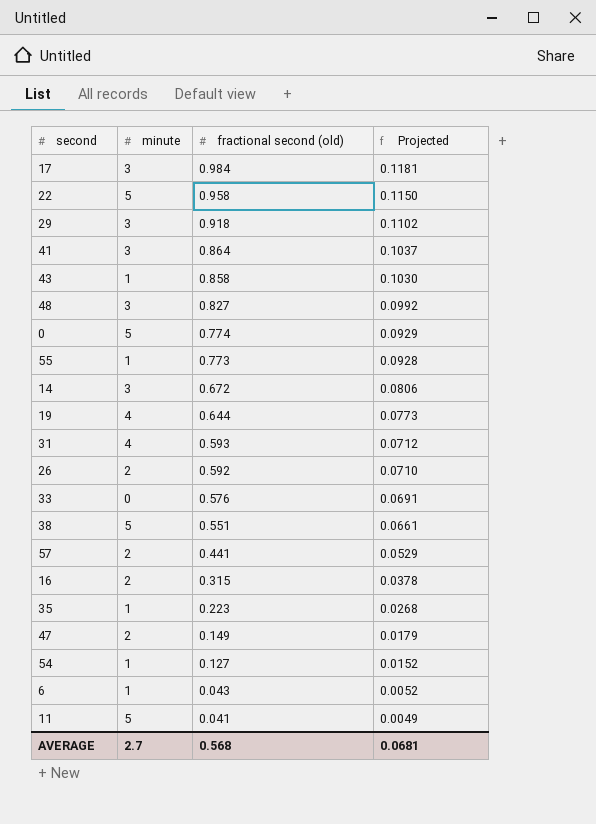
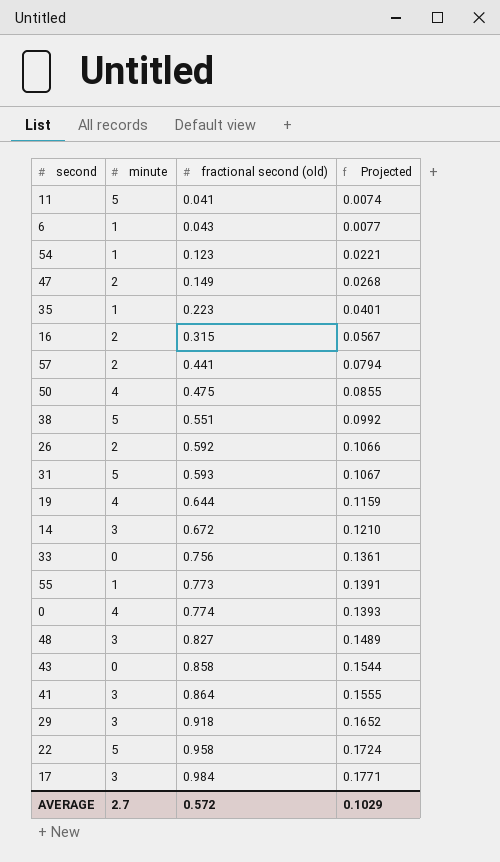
row order: fractional second (old) descending -> fractional second (old) ascending
column Projected | formula: [fractional second (old)] * 0.12 -> [fractional second (old)] * 0.18
54 | fractional second (old): 0.127 -> 0.123
row 50: none -> 4 | 0.475 | 0.0855
31 | minute: 4 -> 5
33 | fractional second (old): 0.576 -> 0.756
0 | minute: 5 -> 4
43 | minute: 1 -> 0
AVERAGE | fractional second (old): 0.568 -> 0.572
AVERAGE | Projected: 0.0681 -> 0.1029

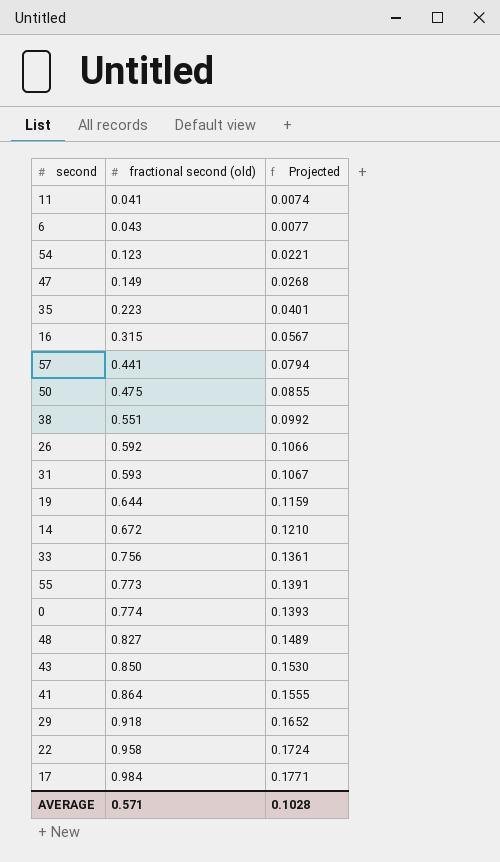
column minute | position: 2 -> none
43 | fractional second (old): 0.858 -> 0.850
43 | Projected: 0.1544 -> 0.1530
AVERAGE | fractional second (old): 0.572 -> 0.571
AVERAGE | Projected: 0.1029 -> 0.1028

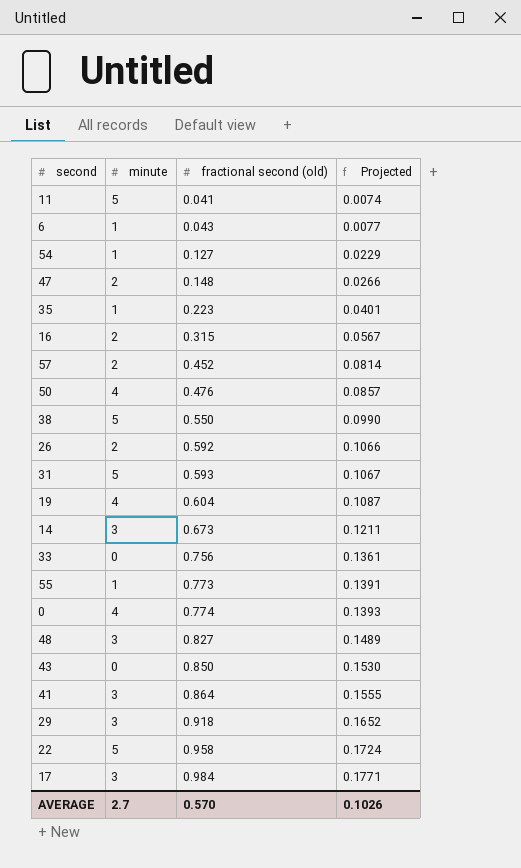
column minute | position: none -> 2
54 | fractional second (old): 0.123 -> 0.127
54 | Projected: 0.0221 -> 0.0229
47 | fractional second (old): 0.149 -> 0.148
47 | Projected: 0.0268 -> 0.0266
57 | fractional second (old): 0.441 -> 0.452
57 | Projected: 0.0794 -> 0.0814
50 | fractional second (old): 0.475 -> 0.476
50 | Projected: 0.0855 -> 0.0857
38 | fractional second (old): 0.551 -> 0.550
38 | Projected: 0.0992 -> 0.0990
19 | fractional second (old): 0.644 -> 0.604
19 | Projected: 0.1159 -> 0.1087
14 | fractional second (old): 0.672 -> 0.673
14 | Projected: 0.1210 -> 0.1211
AVERAGE | fractional second (old): 0.571 -> 0.570
AVERAGE | Projected: 0.1028 -> 0.1026

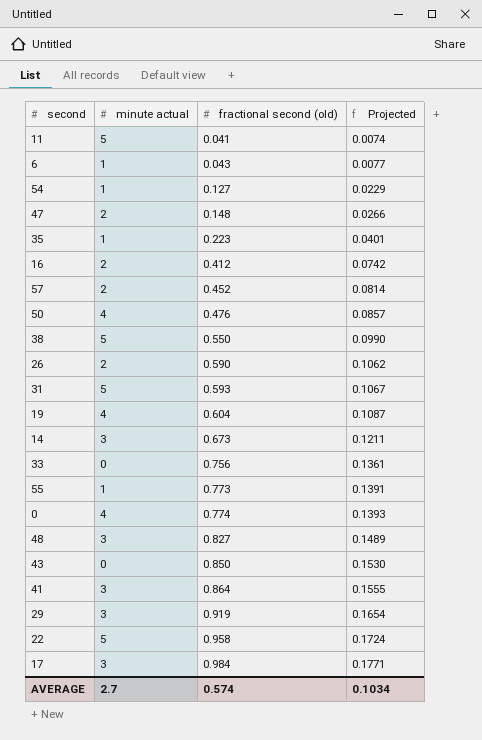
column name: minute -> minute actual
16 | fractional second (old): 0.315 -> 0.412
16 | Projected: 0.0567 -> 0.0742
26 | fractional second (old): 0.592 -> 0.590
26 | Projected: 0.1066 -> 0.1062
29 | fractional second (old): 0.918 -> 0.919
29 | Projected: 0.1652 -> 0.1654
AVERAGE | fractional second (old): 0.570 -> 0.574
AVERAGE | Projected: 0.1026 -> 0.1034

